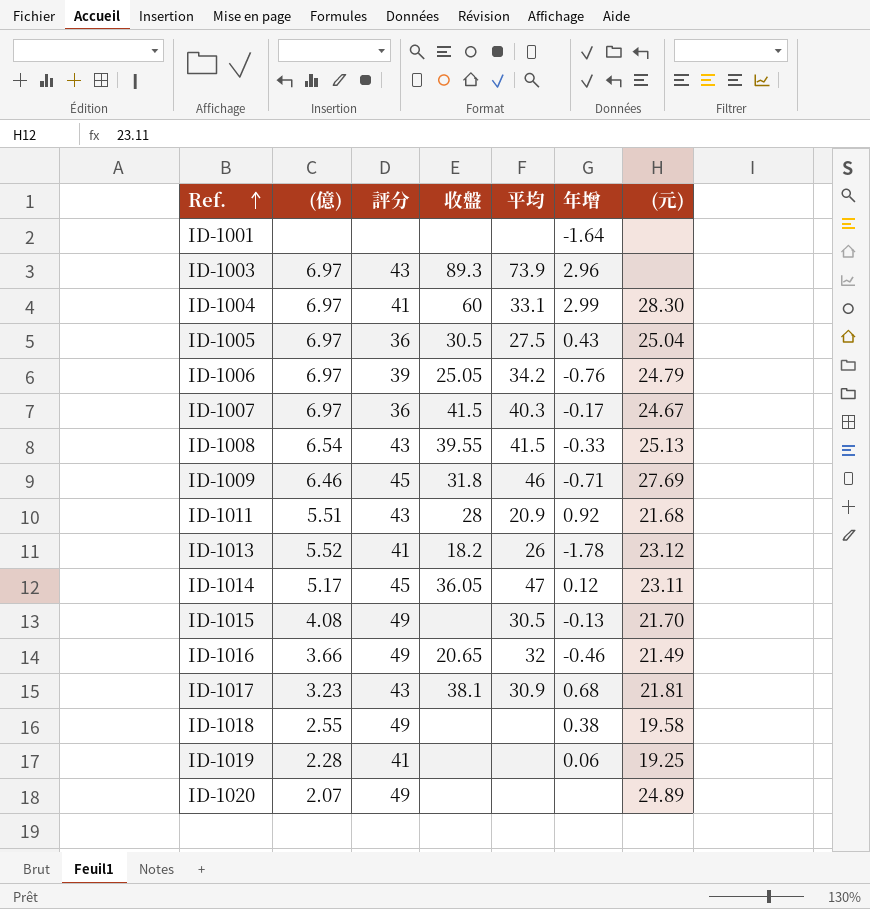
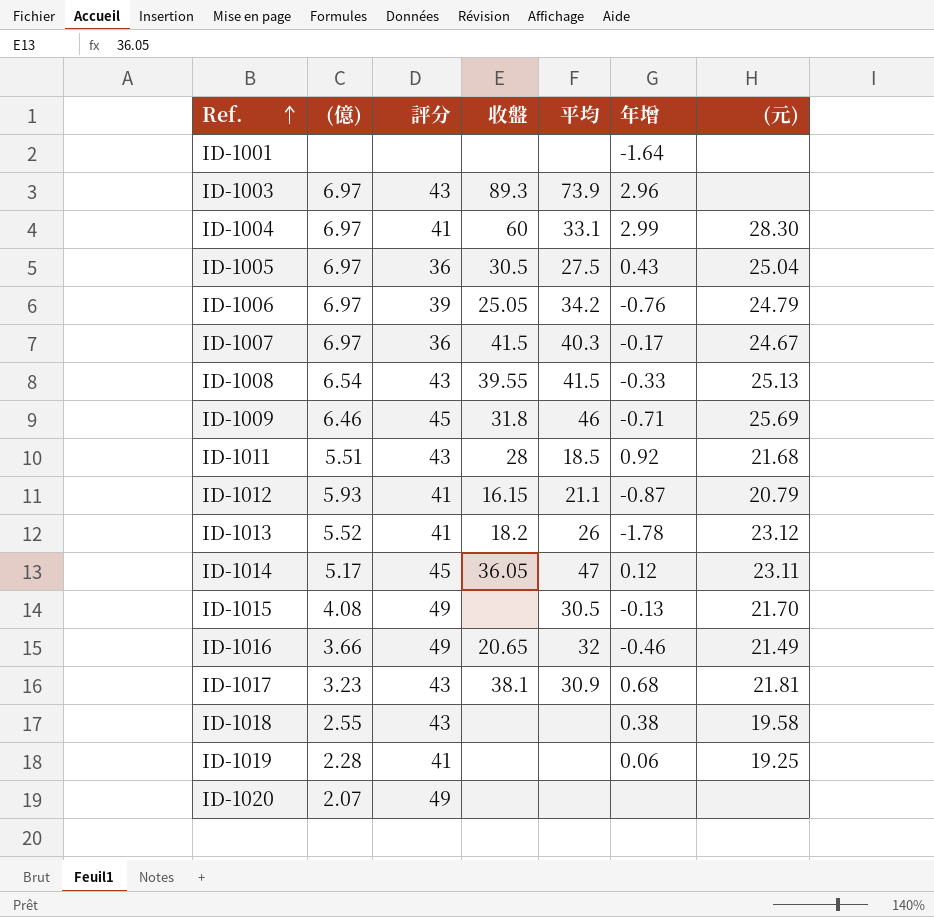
ID-1009 | (元): 27.69 -> 25.69
ID-1011 | 平均: 20.9 -> 18.5
row ID-1012: none -> 5.93 | 41 | 16.15 | 21.1 | -0.87 | 20.79
ID-1018 | 評分: 49 -> 43
ID-1020 | (元): 24.89 -> none

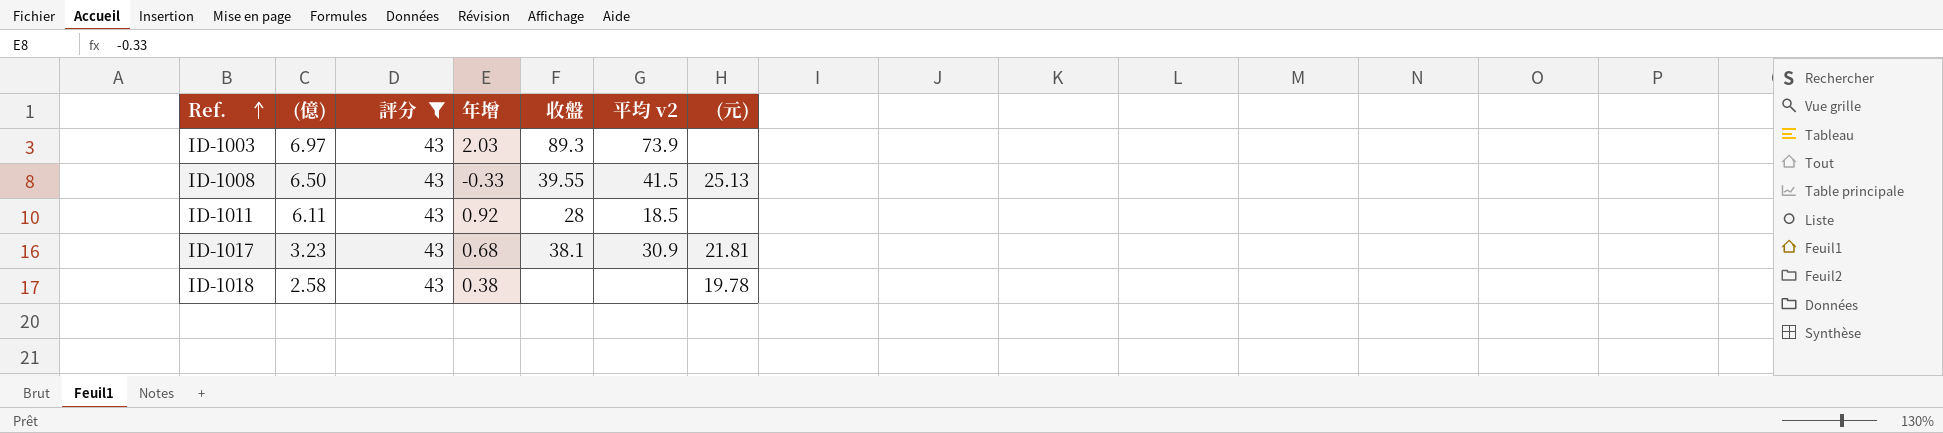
filter: none -> 評分 = 43
column 年增 | position: 6 -> 4
column name: 平均 -> 平均 v2
ID-1003 | 年增: 2.96 -> 2.03
ID-1008 | (億): 6.54 -> 6.50
ID-1011 | (億): 5.51 -> 6.11
ID-1011 | (元): 21.68 -> none
ID-1018 | (億): 2.55 -> 2.58
ID-1018 | (元): 19.58 -> 19.78

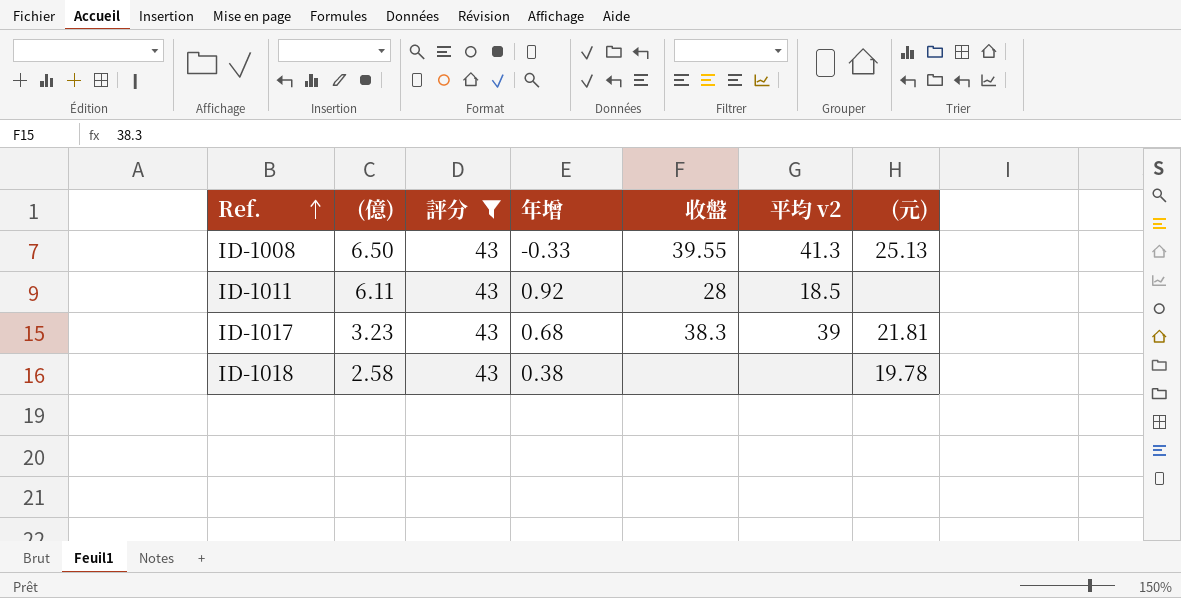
row ID-1003: 6.97 | 43 | 2.03 | 89.3 | 73.9 | none -> none
ID-1008 | 平均 v2: 41.5 -> 41.3
ID-1017 | 收盤: 38.1 -> 38.3
ID-1017 | 平均 v2: 30.9 -> 39

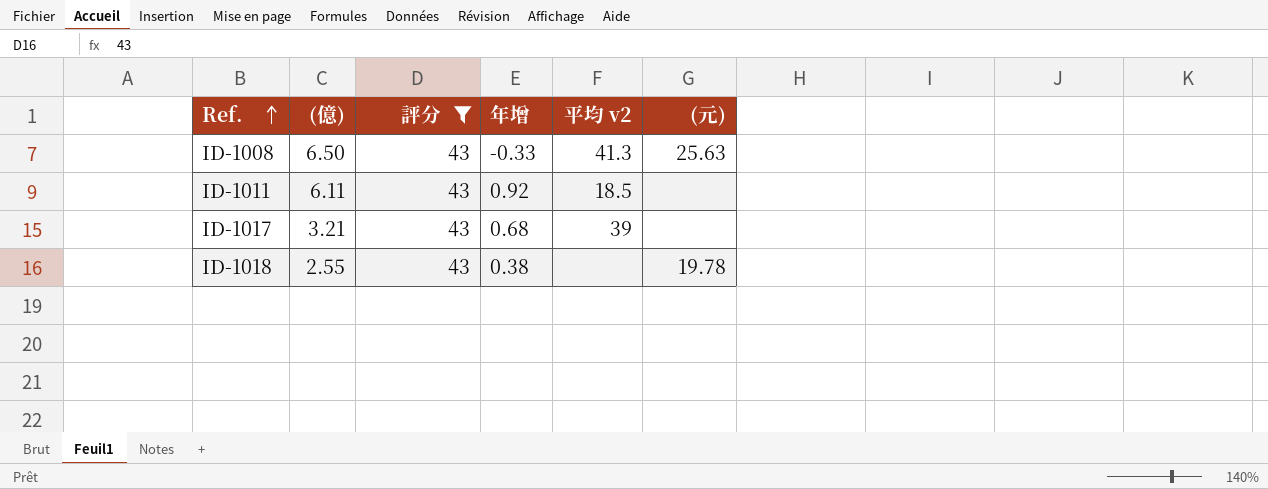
column 收盤 | position: 5 -> none
ID-1008 | (元): 25.13 -> 25.63
ID-1017 | (億): 3.23 -> 3.21
ID-1017 | (元): 21.81 -> none
ID-1018 | (億): 2.58 -> 2.55

